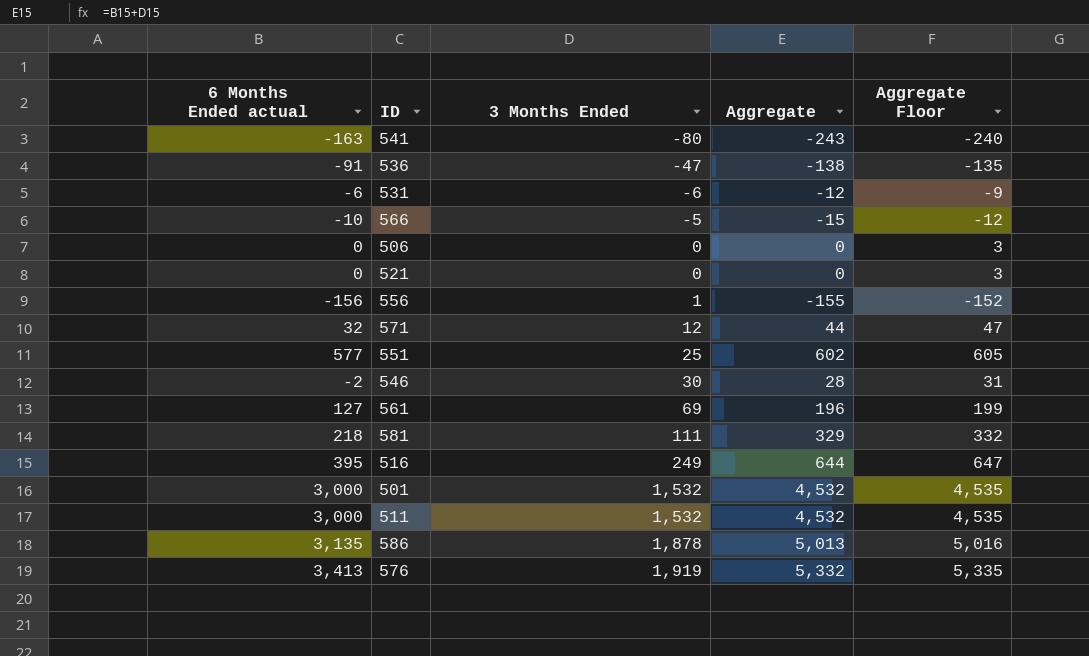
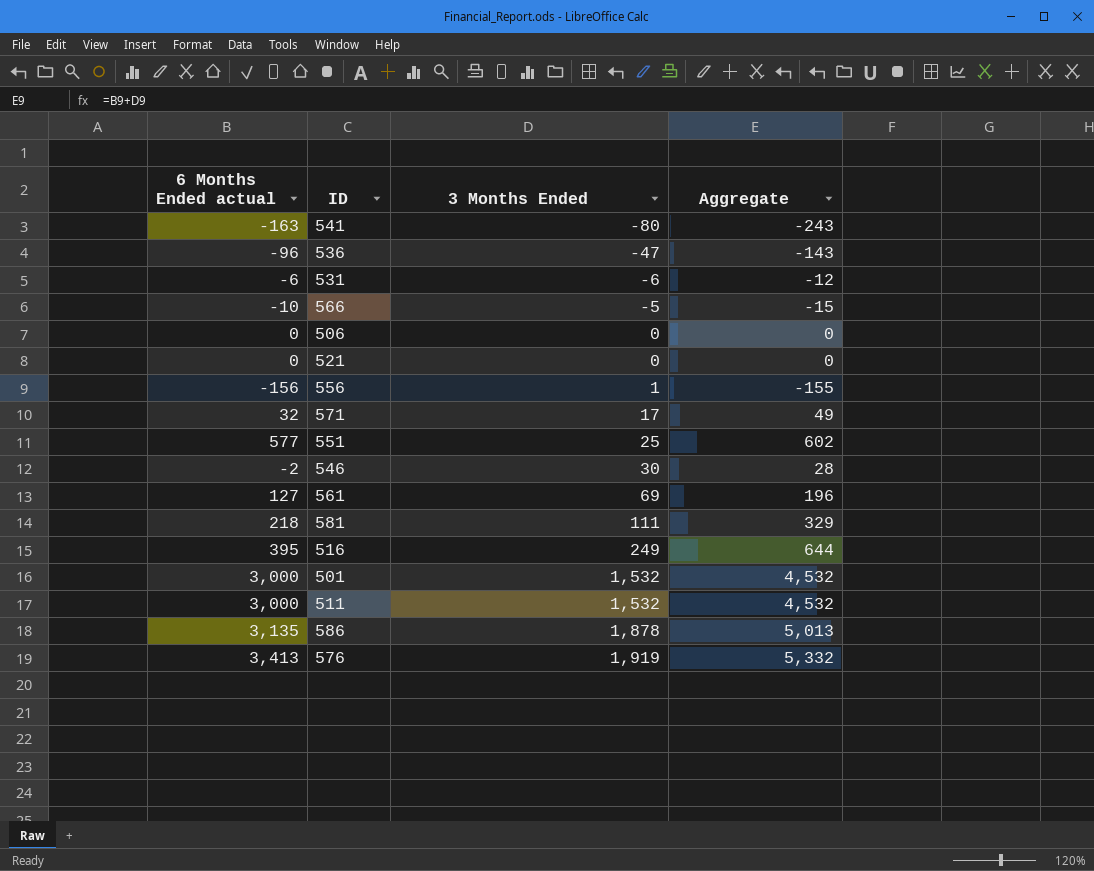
column Aggregate Floor | formula: [Aggregate] + 3 -> none
536 | 6 Months Ended actual: -91 -> -96
536 | Aggregate: -138 -> -143
571 | 3 Months Ended: 12 -> 17
571 | Aggregate: 44 -> 49

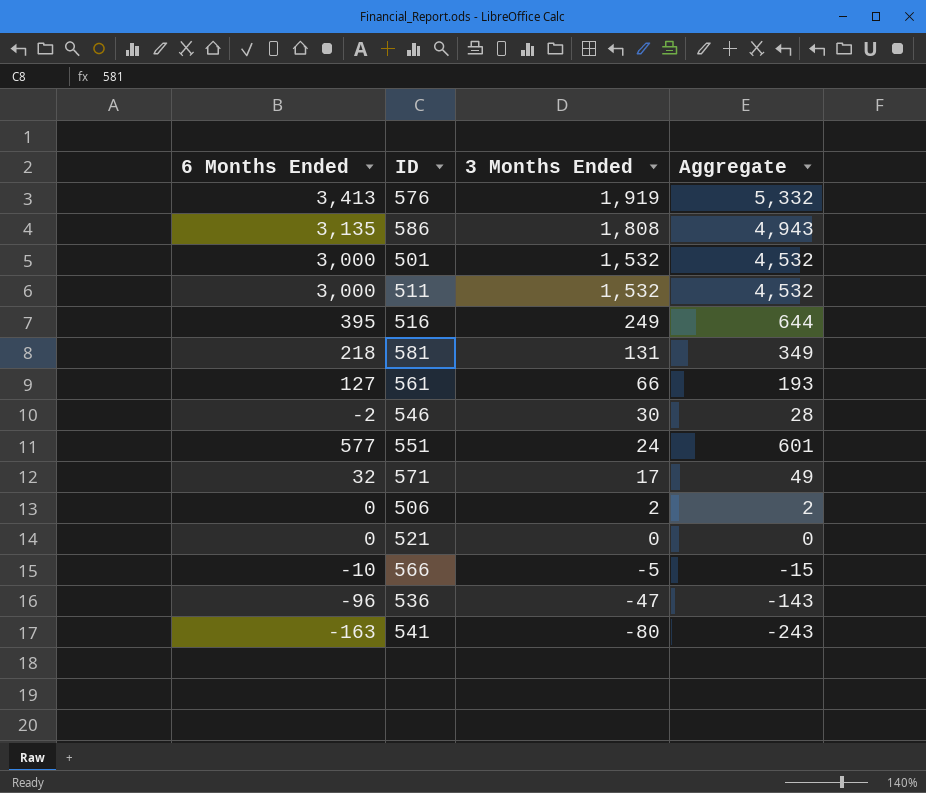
row order: 3 Months Ended ascending -> 3 Months Ended descending
column name: 6 Months Ended actual -> 6 Months Ended
row 531: -6 | -6 | -12 -> none
row 556: -156 | 1 | -155 -> none
586 | 3 Months Ended: 1,878 -> 1,808
586 | Aggregate: 5,013 -> 4,943
581 | 3 Months Ended: 111 -> 131
581 | Aggregate: 329 -> 349
561 | 3 Months Ended: 69 -> 66
561 | Aggregate: 196 -> 193
551 | 3 Months Ended: 25 -> 24
551 | Aggregate: 602 -> 601
506 | 3 Months Ended: 0 -> 2
506 | Aggregate: 0 -> 2

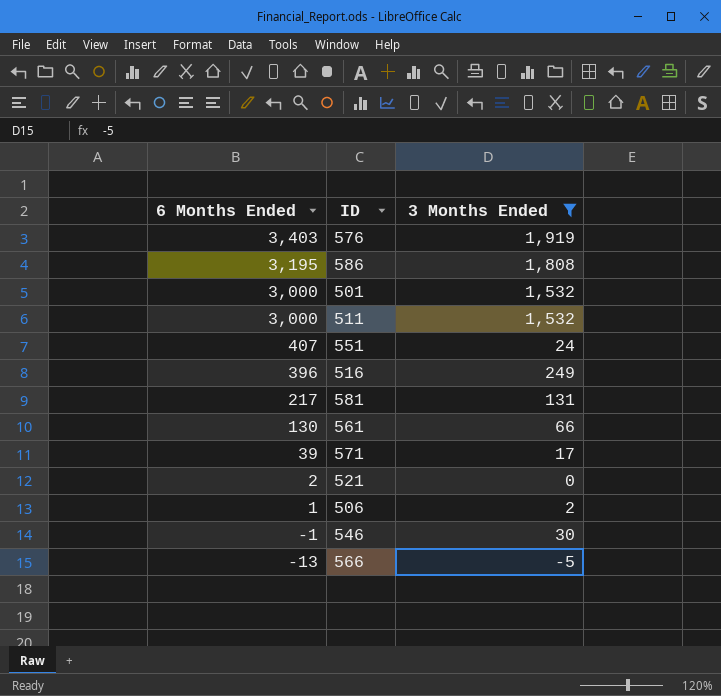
filter: none -> 3 Months Ended >= -5
row order: 3 Months Ended descending -> 6 Months Ended descending
column Aggregate | formula: [6 Months Ended] + [3 Months Ended] -> none
576 | 6 Months Ended: 3,413 -> 3,403
586 | 6 Months Ended: 3,135 -> 3,195
551 | 6 Months Ended: 577 -> 407
516 | 6 Months Ended: 395 -> 396
581 | 6 Months Ended: 218 -> 217
561 | 6 Months Ended: 127 -> 130
571 | 6 Months Ended: 32 -> 39
521 | 6 Months Ended: 0 -> 2
506 | 6 Months Ended: 0 -> 1
546 | 6 Months Ended: -2 -> -1
566 | 6 Months Ended: -10 -> -13

